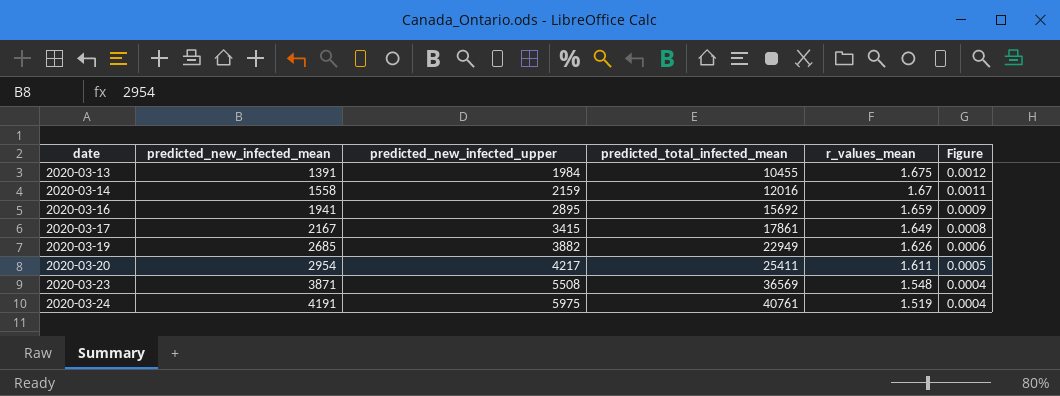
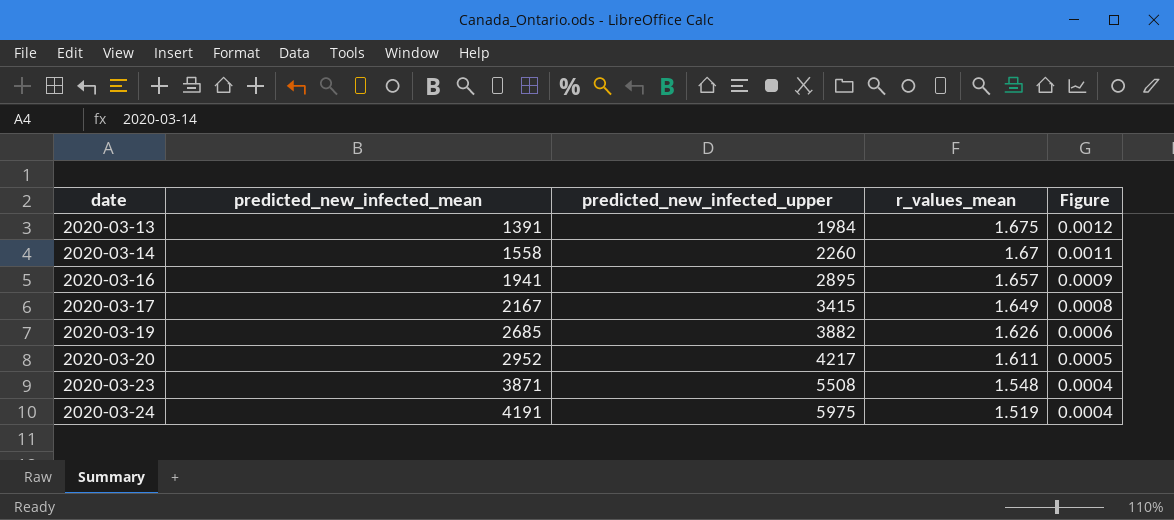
column predicted_total_infected_mean | position: 4 -> none
2020-03-14 | predicted_new_infected_upper: 2159 -> 2260
2020-03-16 | r_values_mean: 1.659 -> 1.657
2020-03-20 | predicted_new_infected_mean: 2954 -> 2952

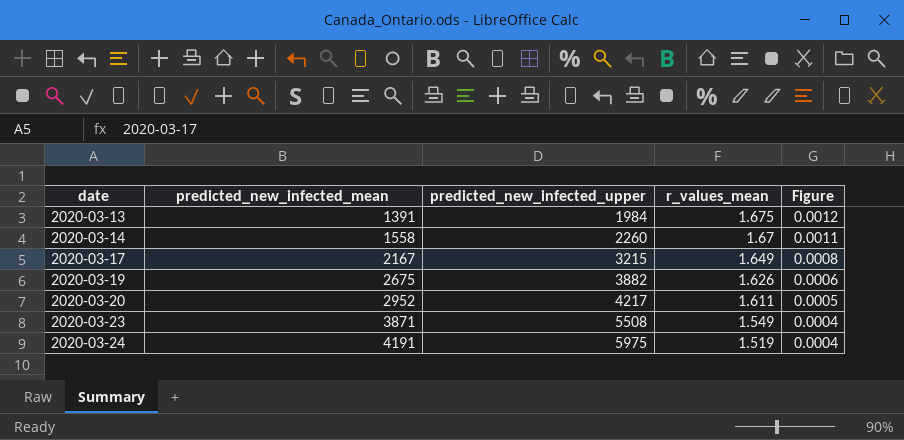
row 2020-03-16: 1941 | 2895 | 1.657 | 0.0009 -> none
2020-03-17 | predicted_new_infected_upper: 3415 -> 3215
2020-03-19 | predicted_new_infected_mean: 2685 -> 2675
2020-03-23 | r_values_mean: 1.548 -> 1.549

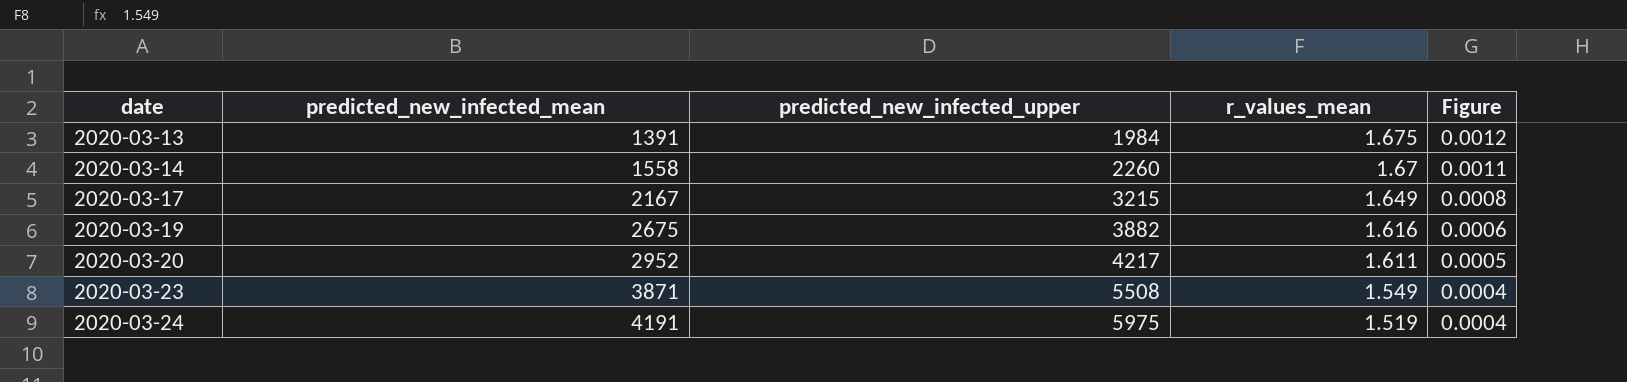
2020-03-19 | r_values_mean: 1.626 -> 1.616

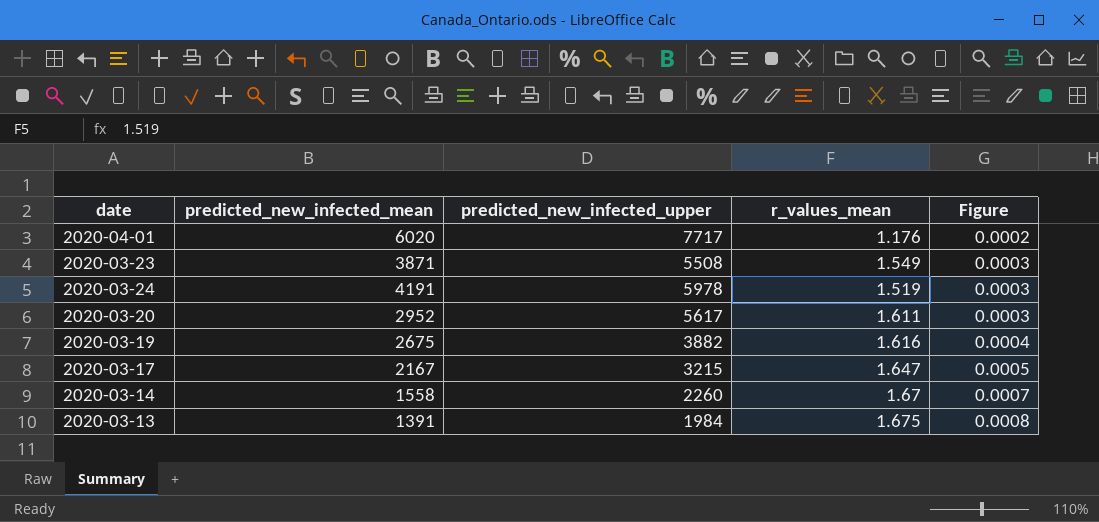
row order: date ascending -> Figure ascending
column Figure | formula: [r_values_mean] / [predicted_new_infected_mean] -> [r_values_mean] / [predicted_new_infected_upper]
row 2020-04-01: none -> 6020 | 7717 | 1.176 | 0.0002
2020-03-24 | predicted_new_infected_upper: 5975 -> 5978
2020-03-20 | predicted_new_infected_upper: 4217 -> 5617
2020-03-17 | r_values_mean: 1.649 -> 1.647

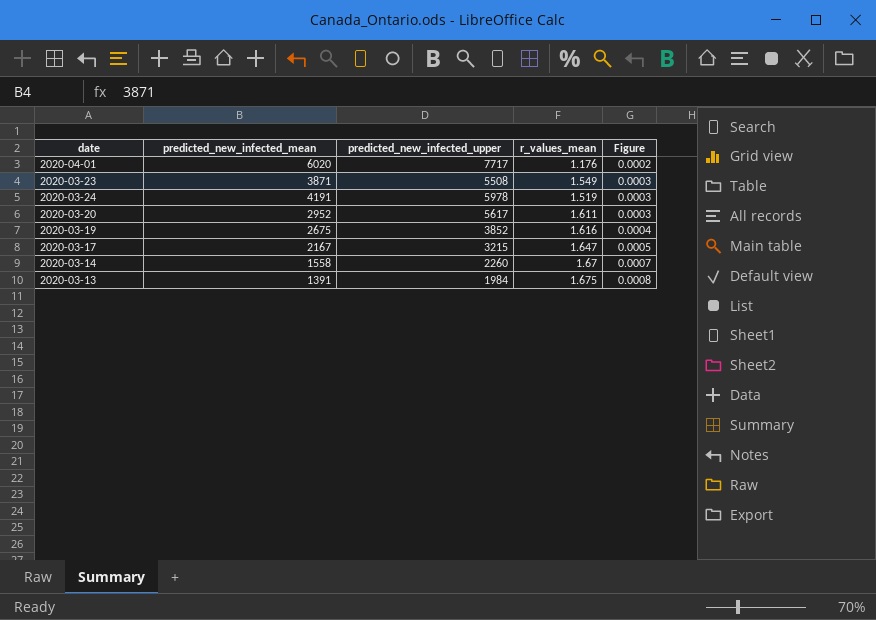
2020-03-19 | predicted_new_infected_upper: 3882 -> 3852

